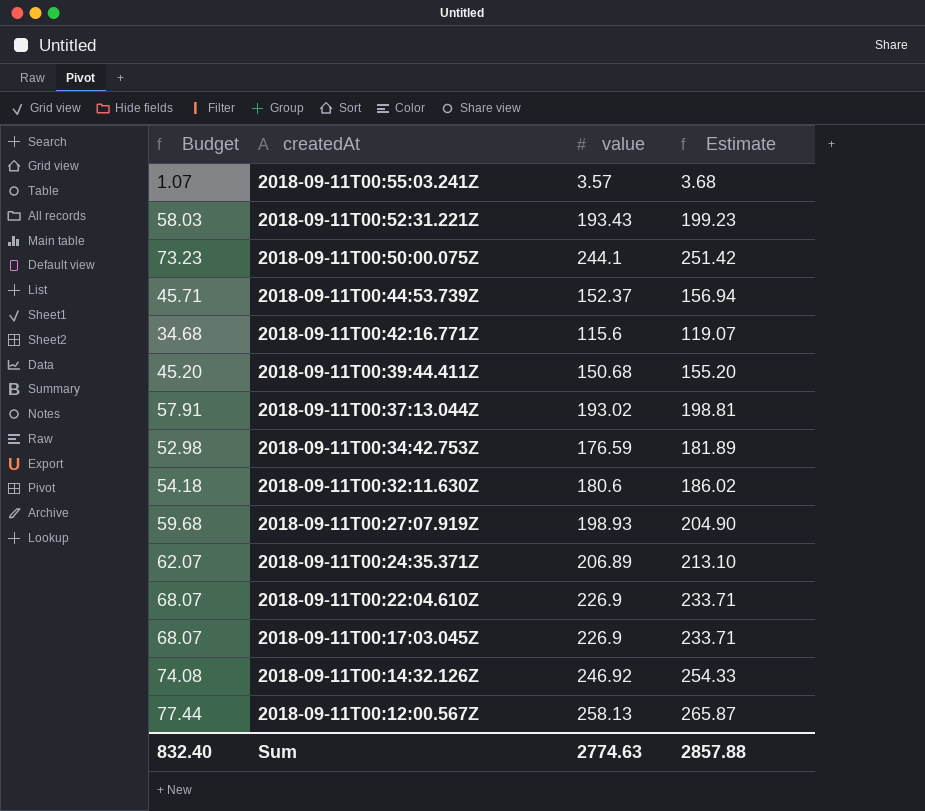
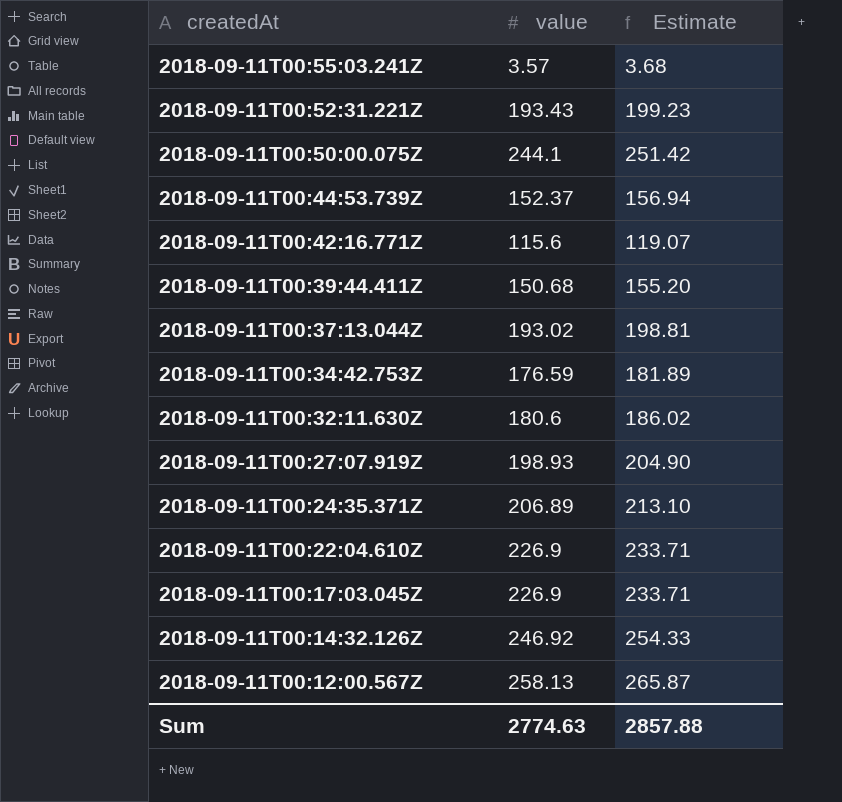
column Budget | formula: [value] * 0.3 -> none

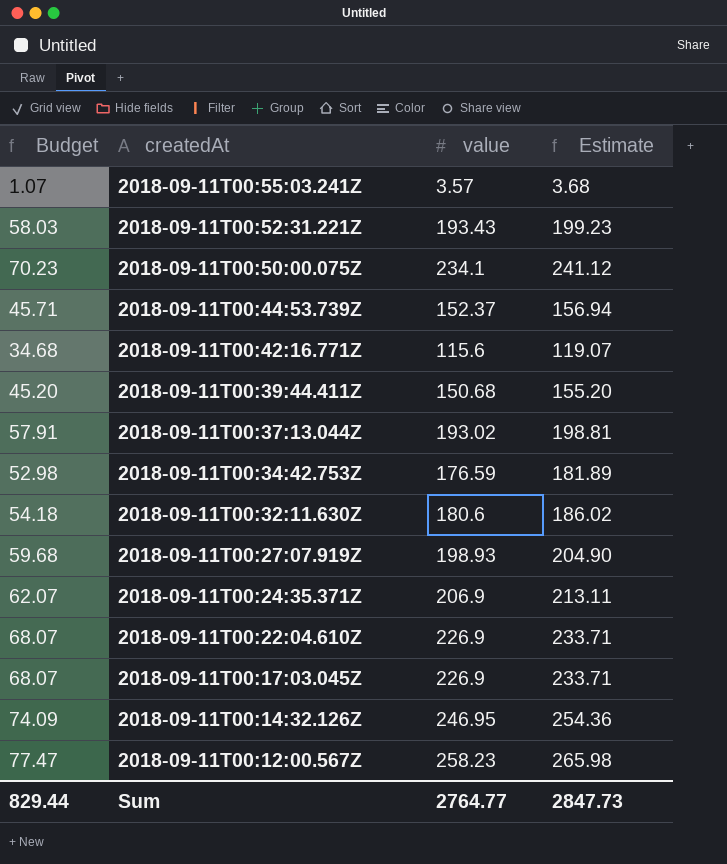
column Budget | formula: none -> [value] * 0.3
2018-09-11T00:50:00.075Z | value: 244.1 -> 234.1
2018-09-11T00:50:00.075Z | Estimate: 251.42 -> 241.12
2018-09-11T00:24:35.371Z | value: 206.89 -> 206.9
2018-09-11T00:24:35.371Z | Estimate: 213.10 -> 213.11
2018-09-11T00:14:32.126Z | value: 246.92 -> 246.95
2018-09-11T00:14:32.126Z | Estimate: 254.33 -> 254.36
2018-09-11T00:12:00.567Z | value: 258.13 -> 258.23
2018-09-11T00:12:00.567Z | Estimate: 265.87 -> 265.98
Sum | value: 2774.63 -> 2764.77
Sum | Estimate: 2857.88 -> 2847.73

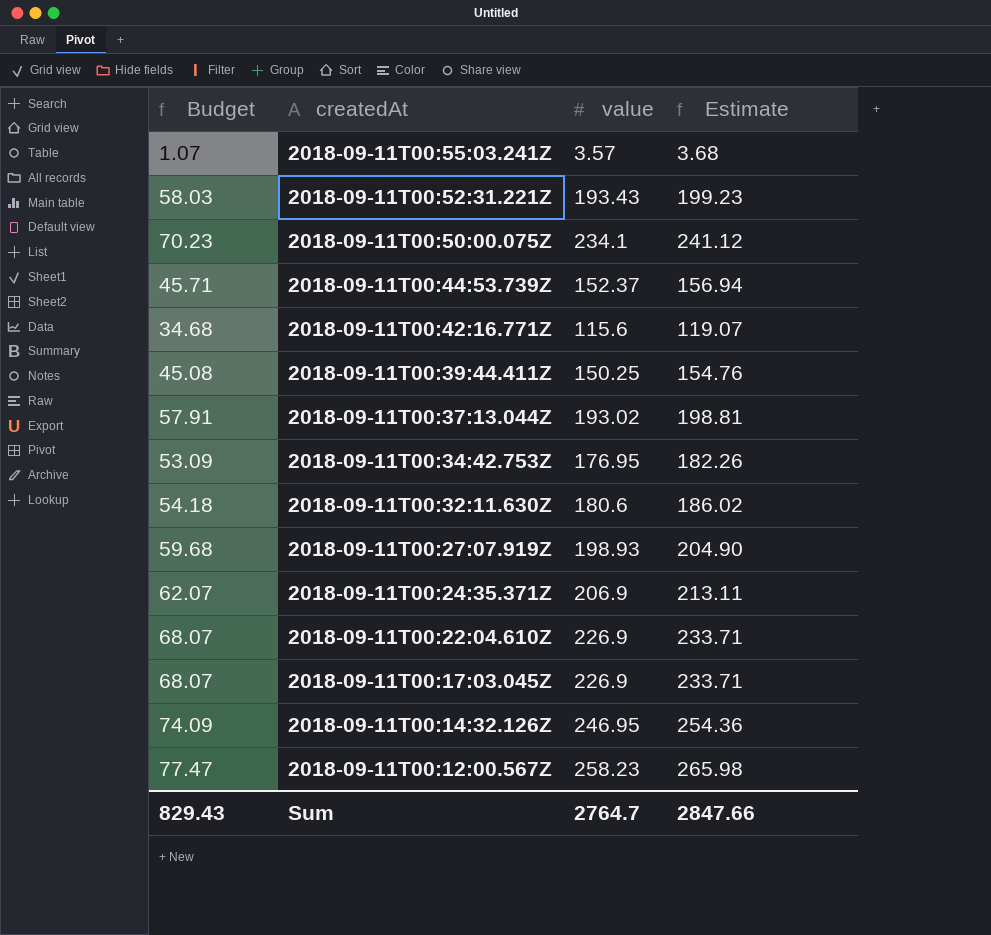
2018-09-11T00:39:44.411Z | Budget: 45.20 -> 45.08
2018-09-11T00:39:44.411Z | value: 150.68 -> 150.25
2018-09-11T00:39:44.411Z | Estimate: 155.20 -> 154.76
2018-09-11T00:34:42.753Z | Budget: 52.98 -> 53.09
2018-09-11T00:34:42.753Z | value: 176.59 -> 176.95
2018-09-11T00:34:42.753Z | Estimate: 181.89 -> 182.26
Sum | Budget: 829.44 -> 829.43
Sum | value: 2764.77 -> 2764.7
Sum | Estimate: 2847.73 -> 2847.66

